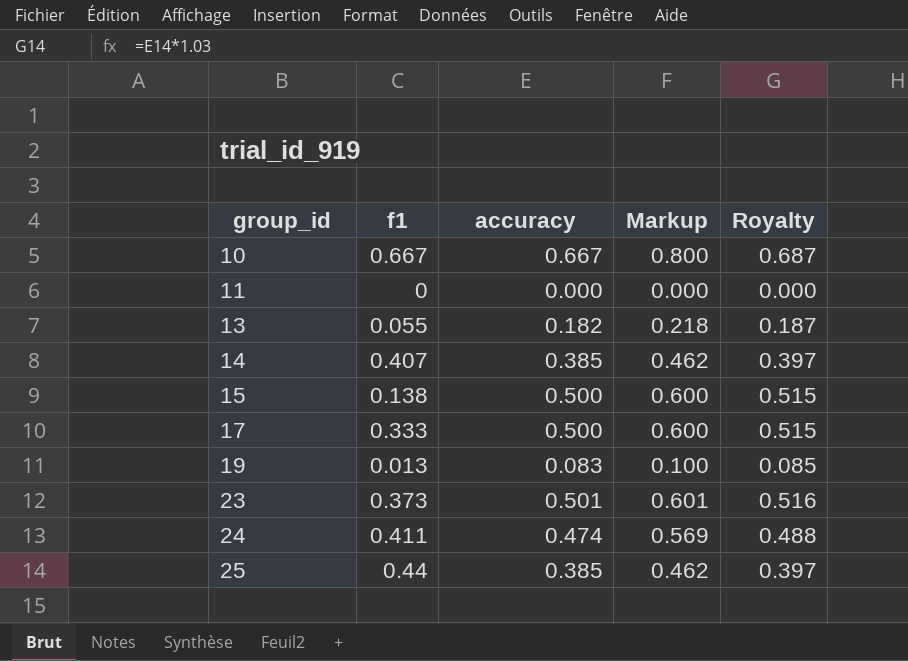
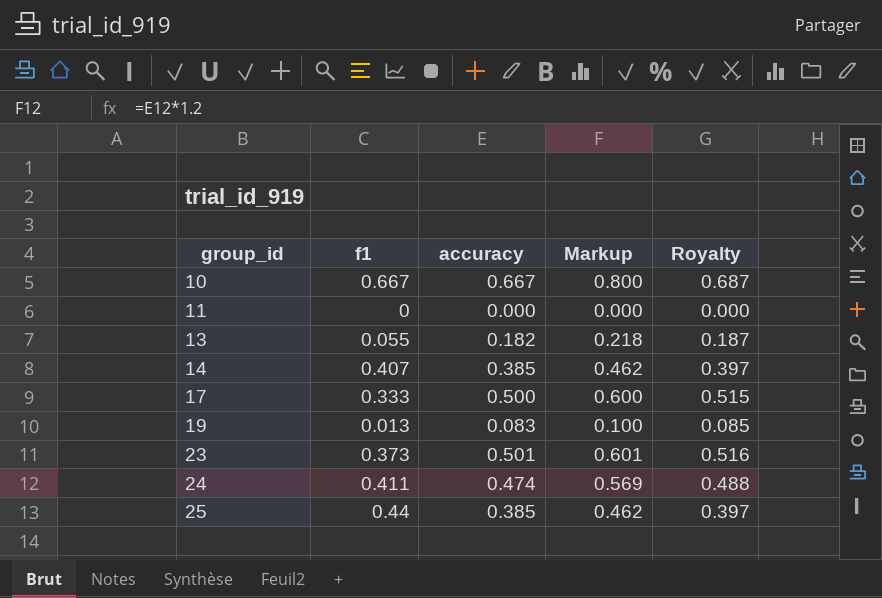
row 15: 0.138 | 0.500 | 0.600 | 0.515 -> none

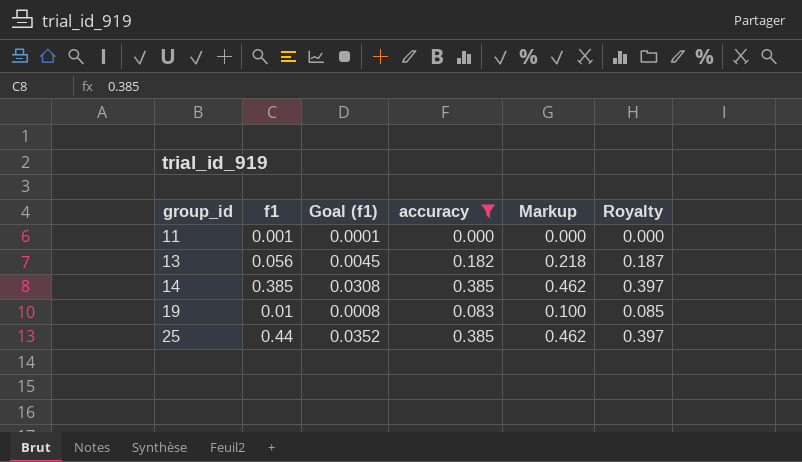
filter: none -> accuracy <= 0.385
column Goal (f1) | formula: none -> [f1] * 0.08
11 | f1: 0 -> 0.001
13 | f1: 0.055 -> 0.056
14 | f1: 0.407 -> 0.385
19 | f1: 0.013 -> 0.01

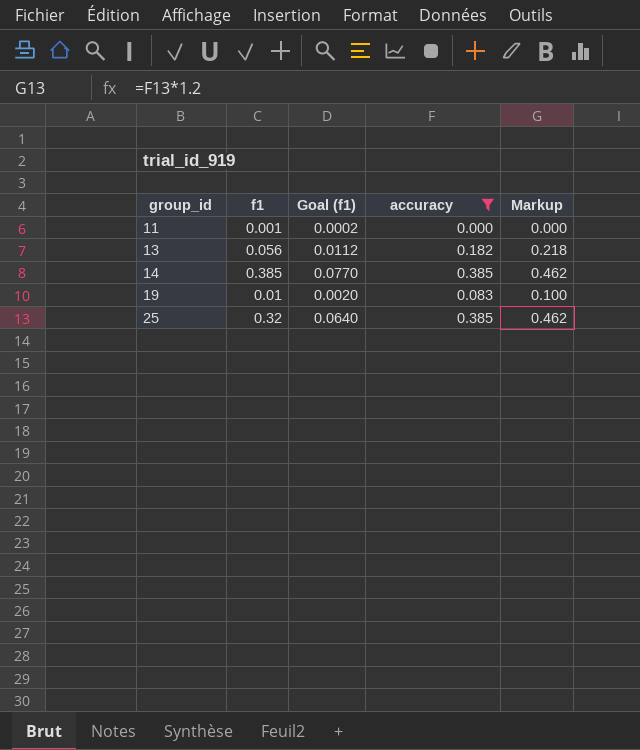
column Royalty | formula: [accuracy] * 1.03 -> none
column Goal (f1) | formula: [f1] * 0.08 -> [f1] * 0.2
25 | f1: 0.44 -> 0.32

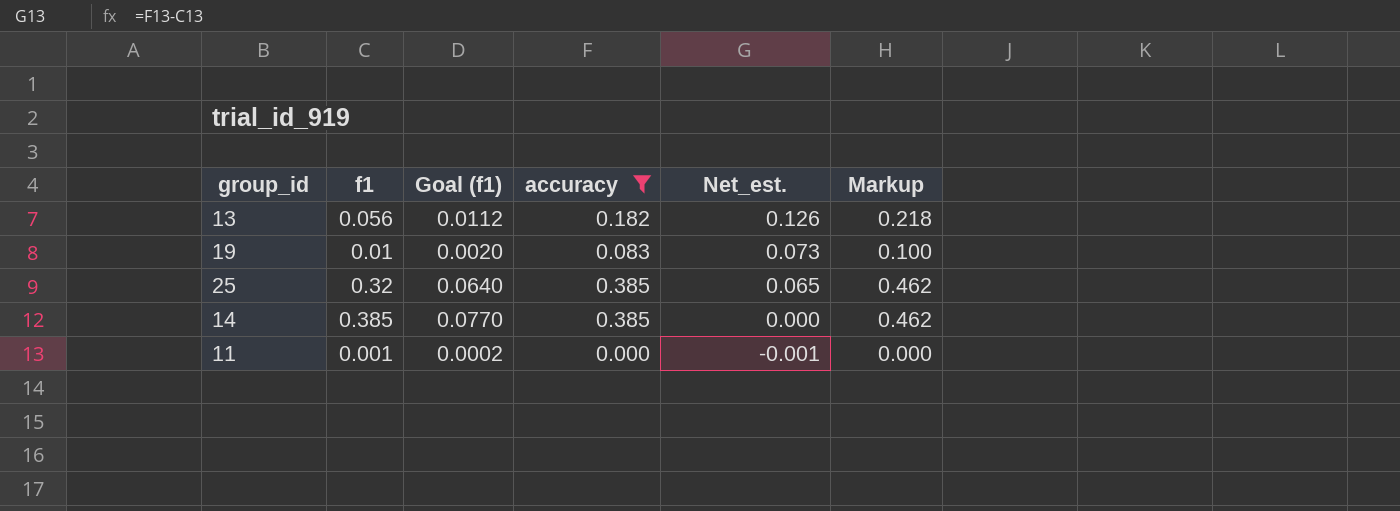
row order: group_id ascending -> Net_est. descending
column Net_est. | formula: none -> [accuracy] - [f1]

